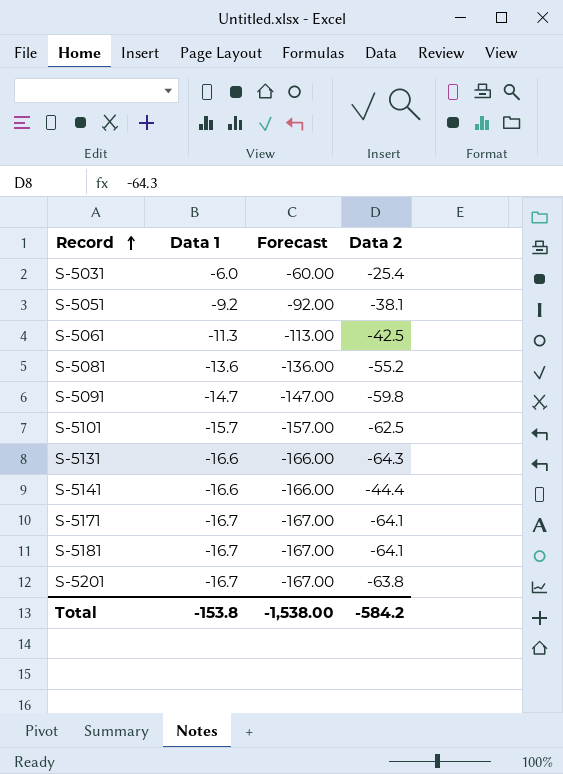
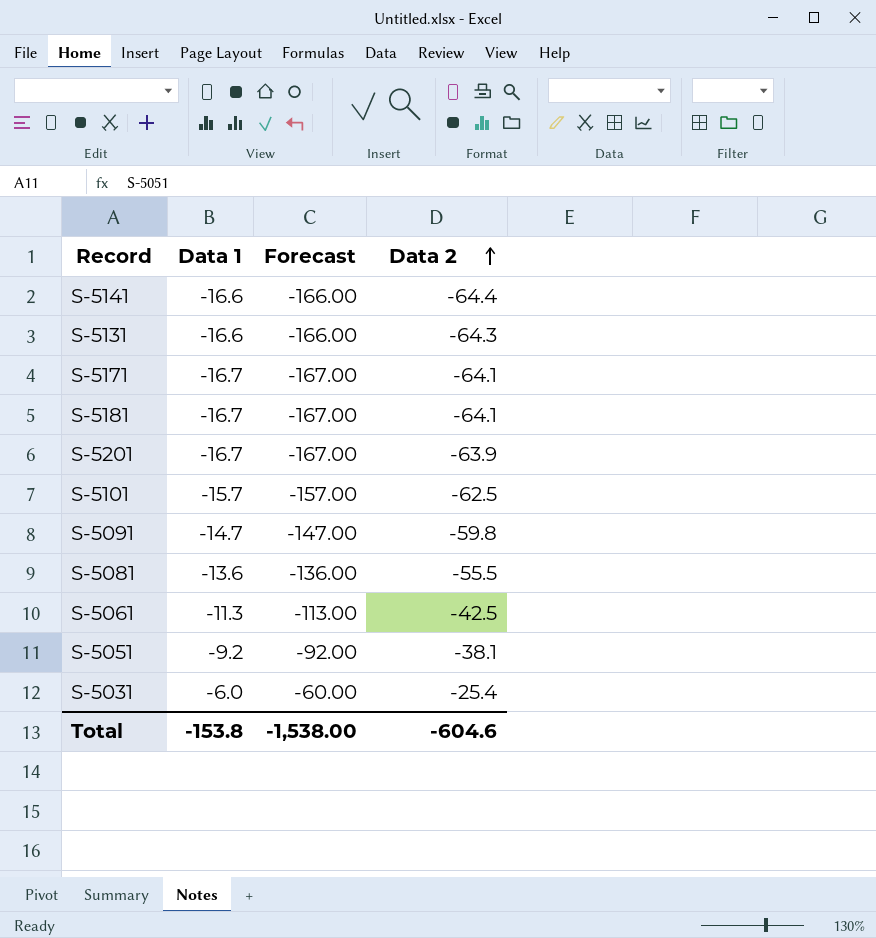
row order: Record ascending -> Data 2 ascending
S-5141 | Data 2: -44.4 -> -64.4
S-5201 | Data 2: -63.8 -> -63.9
S-5081 | Data 2: -55.2 -> -55.5
Total | Data 2: -584.2 -> -604.6

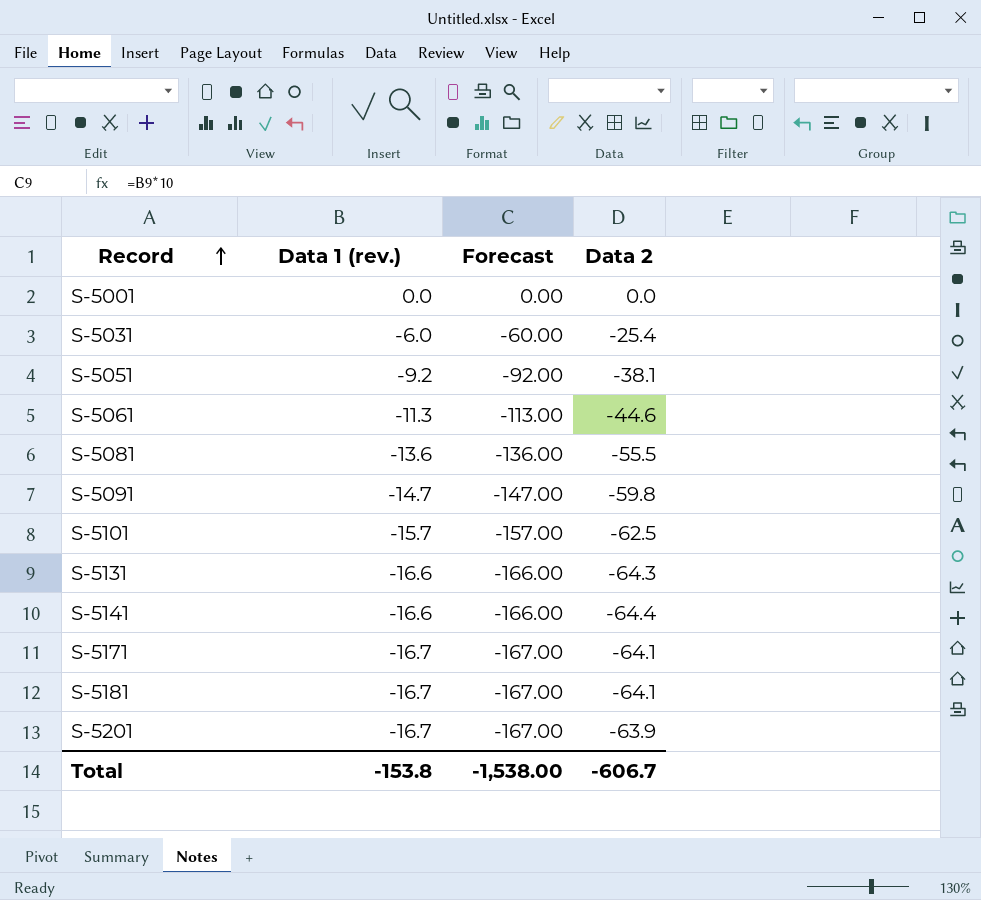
row order: Data 2 ascending -> Record ascending
column name: Data 1 -> Data 1 (rev.)
row S-5001: none -> 0.0 | 0.00 | 0.0
S-5061 | Data 2: -42.5 -> -44.6
Total | Data 2: -604.6 -> -606.7

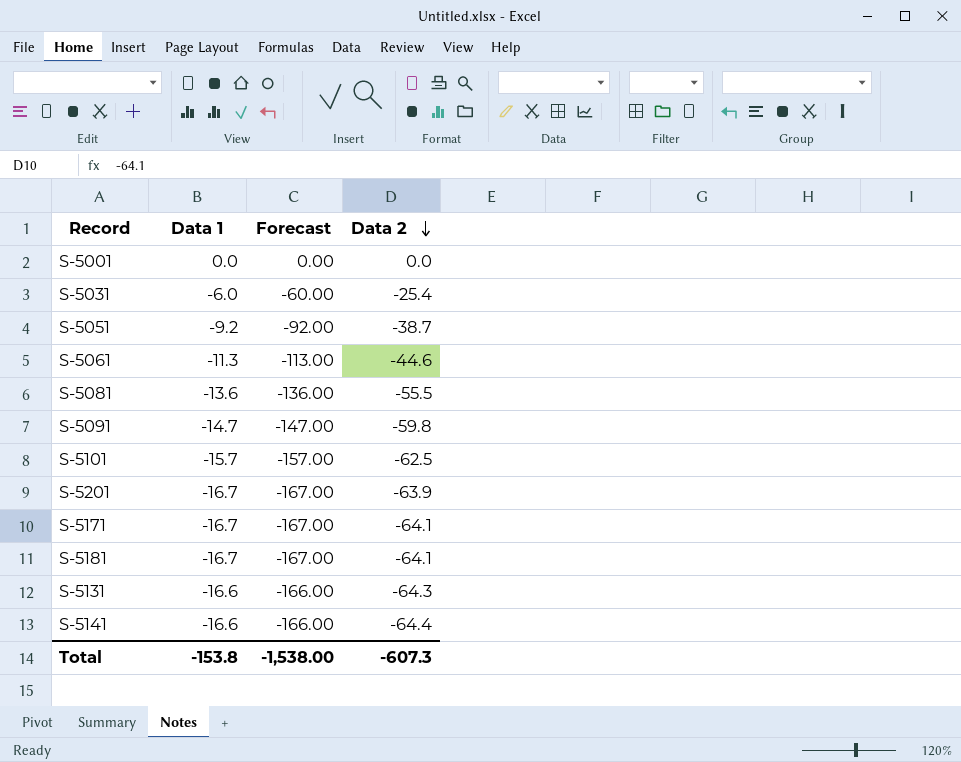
row order: Record ascending -> Data 2 descending
column name: Data 1 (rev.) -> Data 1
S-5051 | Data 2: -38.1 -> -38.7
Total | Data 2: -606.7 -> -607.3

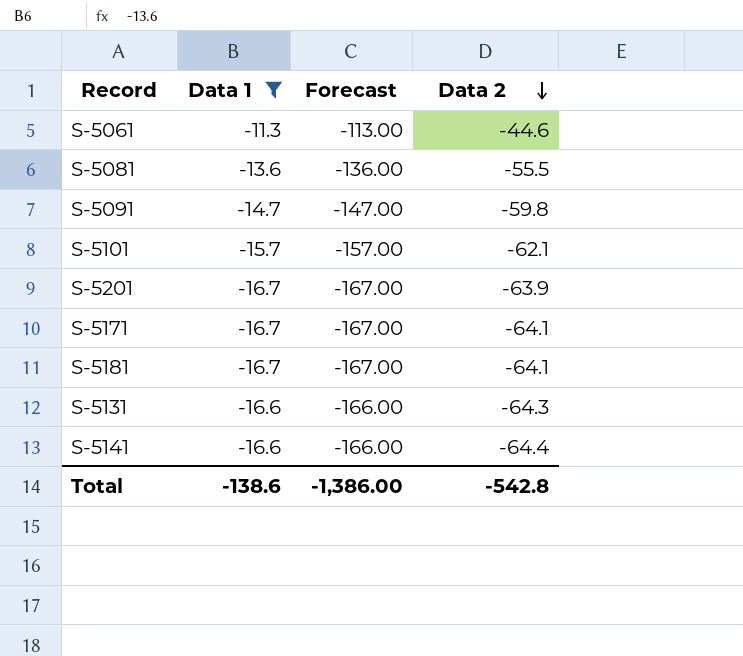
filter: none -> Data 1 <= -11.3
S-5101 | Data 2: -62.5 -> -62.1
Total | Data 1: -153.8 -> -138.6
Total | Forecast: -1,538.00 -> -1,386.00
Total | Data 2: -607.3 -> -542.8

